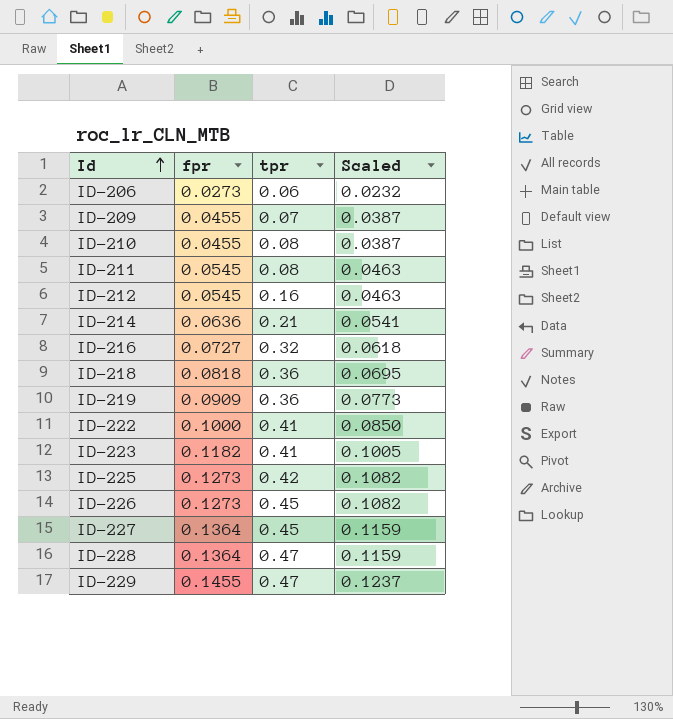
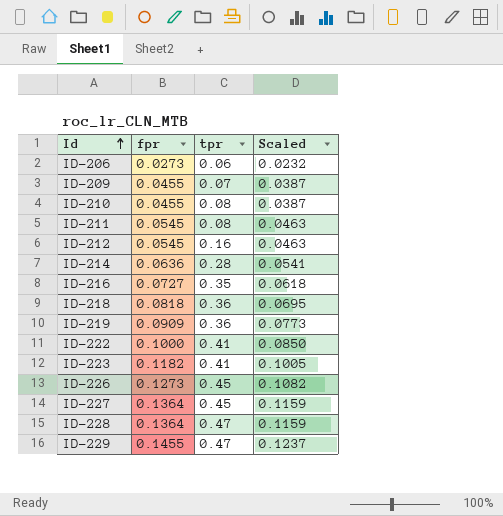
row ID-225: 0.1273 | 0.42 | 0.1082 -> none
ID-214 | tpr: 0.21 -> 0.28
ID-216 | tpr: 0.32 -> 0.35

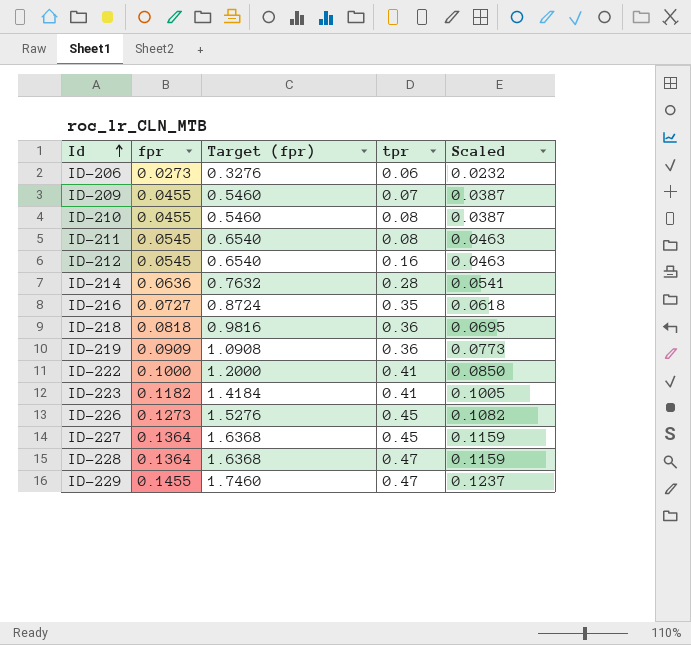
column Target (fpr) | formula: none -> [fpr] * 12

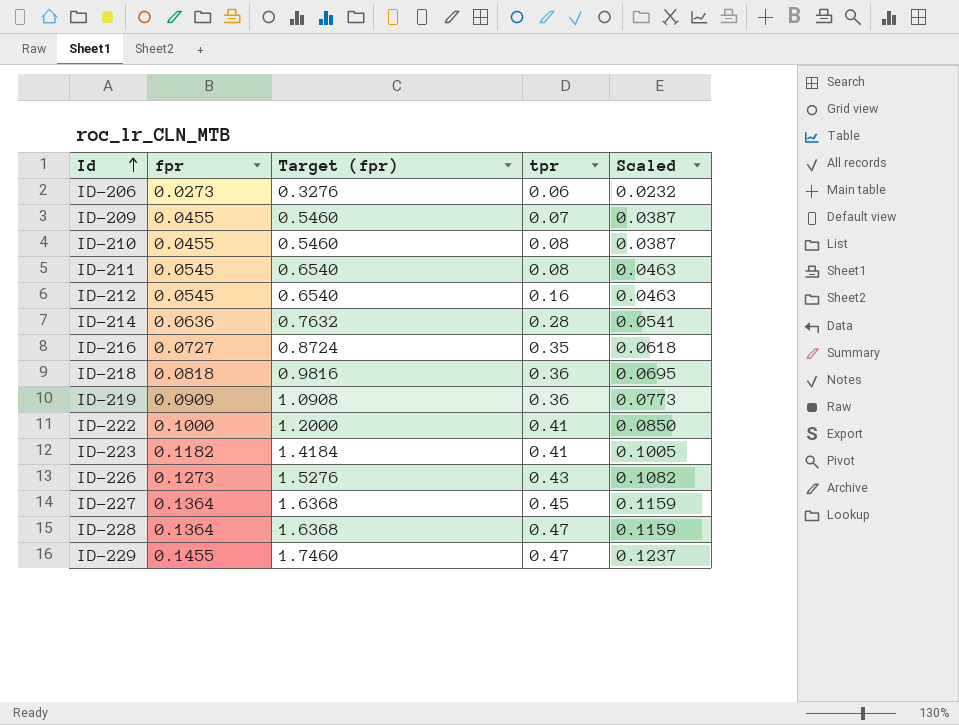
ID-226 | tpr: 0.45 -> 0.43

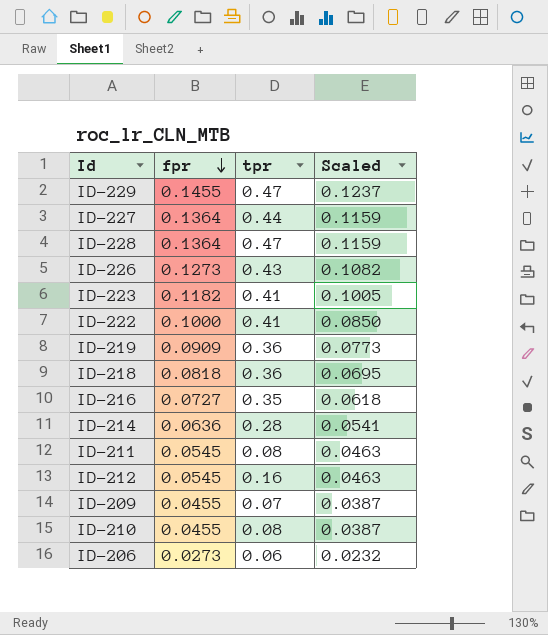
row order: Id ascending -> fpr descending
column Target (fpr) | formula: [fpr] * 12 -> none
ID-227 | tpr: 0.45 -> 0.44

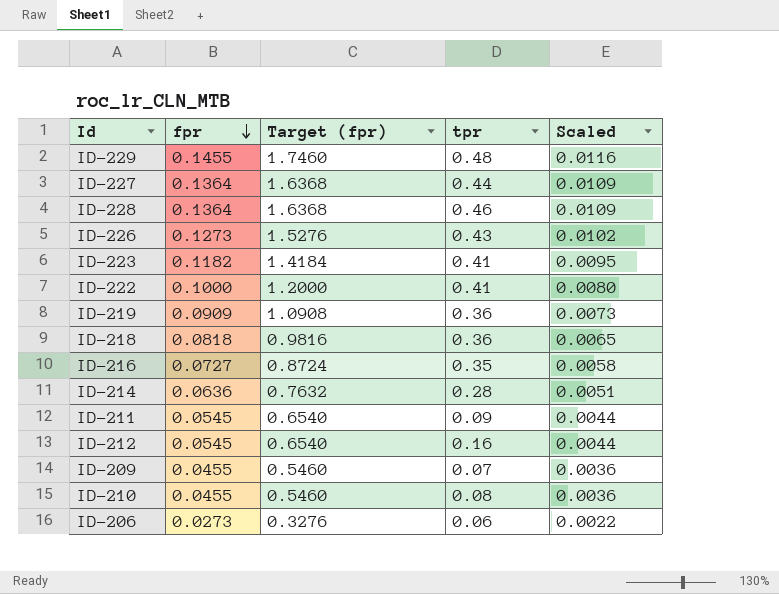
column Target (fpr) | formula: none -> [fpr] * 12
column Scaled | formula: [fpr] * 0.85 -> [fpr] * 0.08
ID-229 | tpr: 0.47 -> 0.48
ID-228 | tpr: 0.47 -> 0.46
ID-211 | tpr: 0.08 -> 0.09

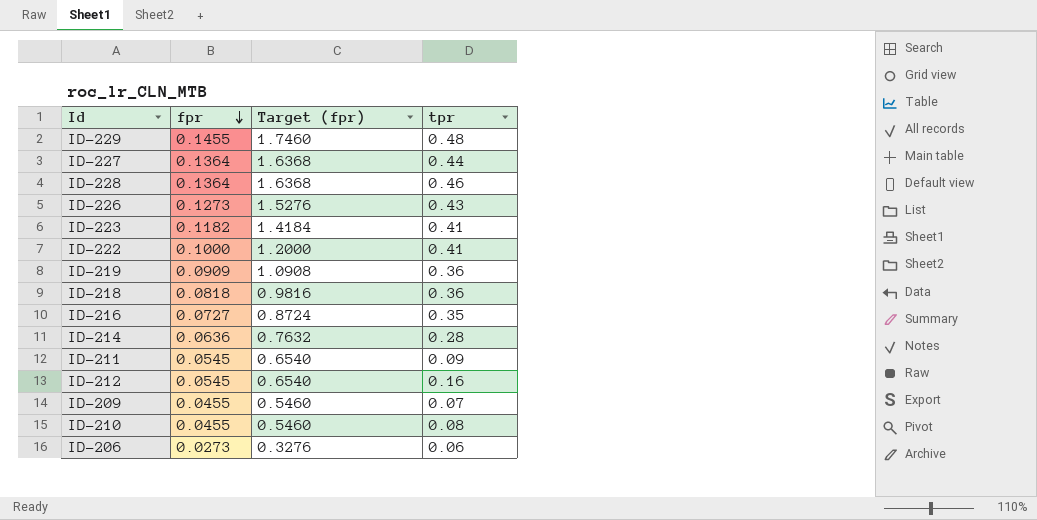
column Scaled | formula: [fpr] * 0.08 -> none

